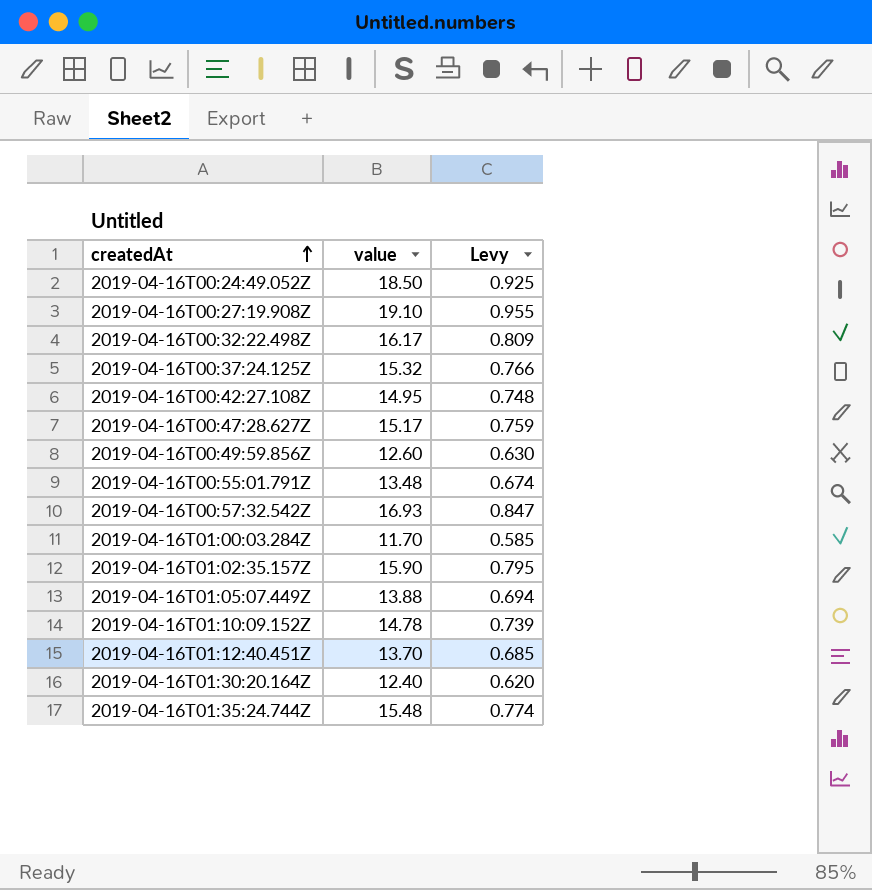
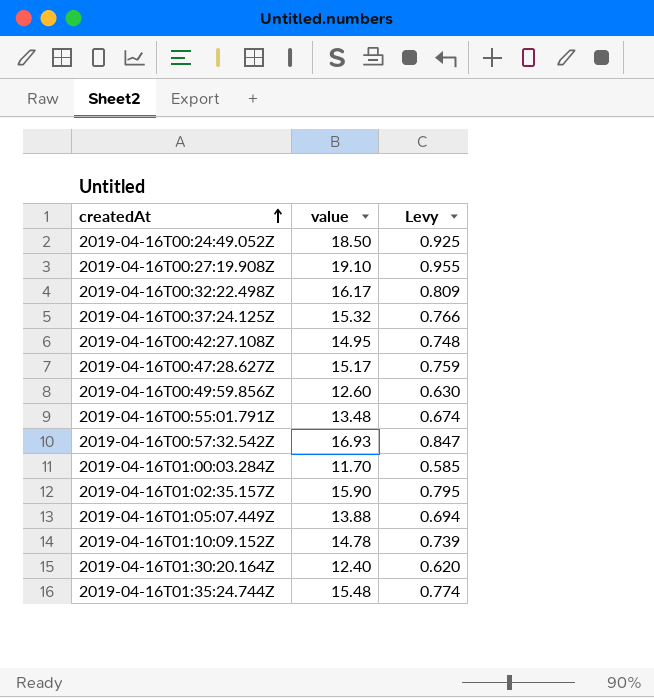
row 2019-04-16T01:12:40.451Z: 13.70 | 0.685 -> none

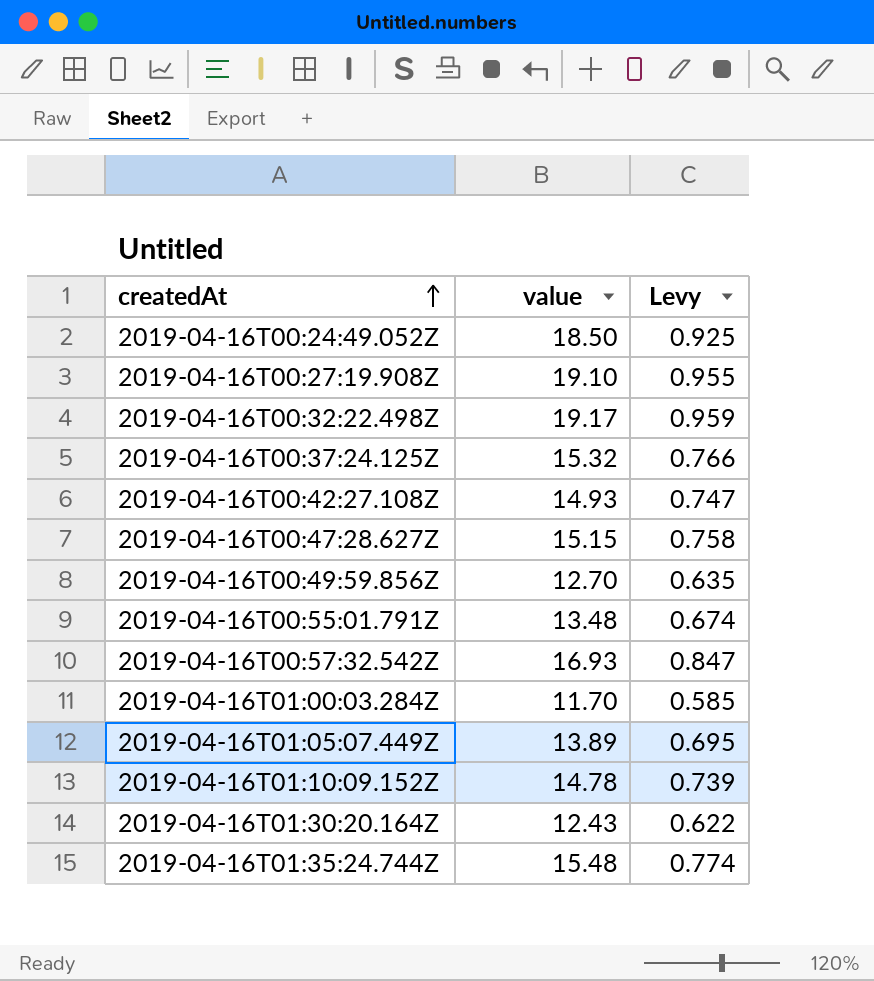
row 2019-04-16T01:02:35.157Z: 15.90 | 0.795 -> none
2019-04-16T00:32:22.498Z | value: 16.17 -> 19.17
2019-04-16T00:32:22.498Z | Levy: 0.809 -> 0.959
2019-04-16T00:42:27.108Z | value: 14.95 -> 14.93
2019-04-16T00:42:27.108Z | Levy: 0.748 -> 0.747
2019-04-16T00:47:28.627Z | value: 15.17 -> 15.15
2019-04-16T00:47:28.627Z | Levy: 0.759 -> 0.758
2019-04-16T00:49:59.856Z | value: 12.60 -> 12.70
2019-04-16T00:49:59.856Z | Levy: 0.630 -> 0.635
2019-04-16T01:05:07.449Z | value: 13.88 -> 13.89
2019-04-16T01:05:07.449Z | Levy: 0.694 -> 0.695
2019-04-16T01:30:20.164Z | value: 12.40 -> 12.43
2019-04-16T01:30:20.164Z | Levy: 0.620 -> 0.622

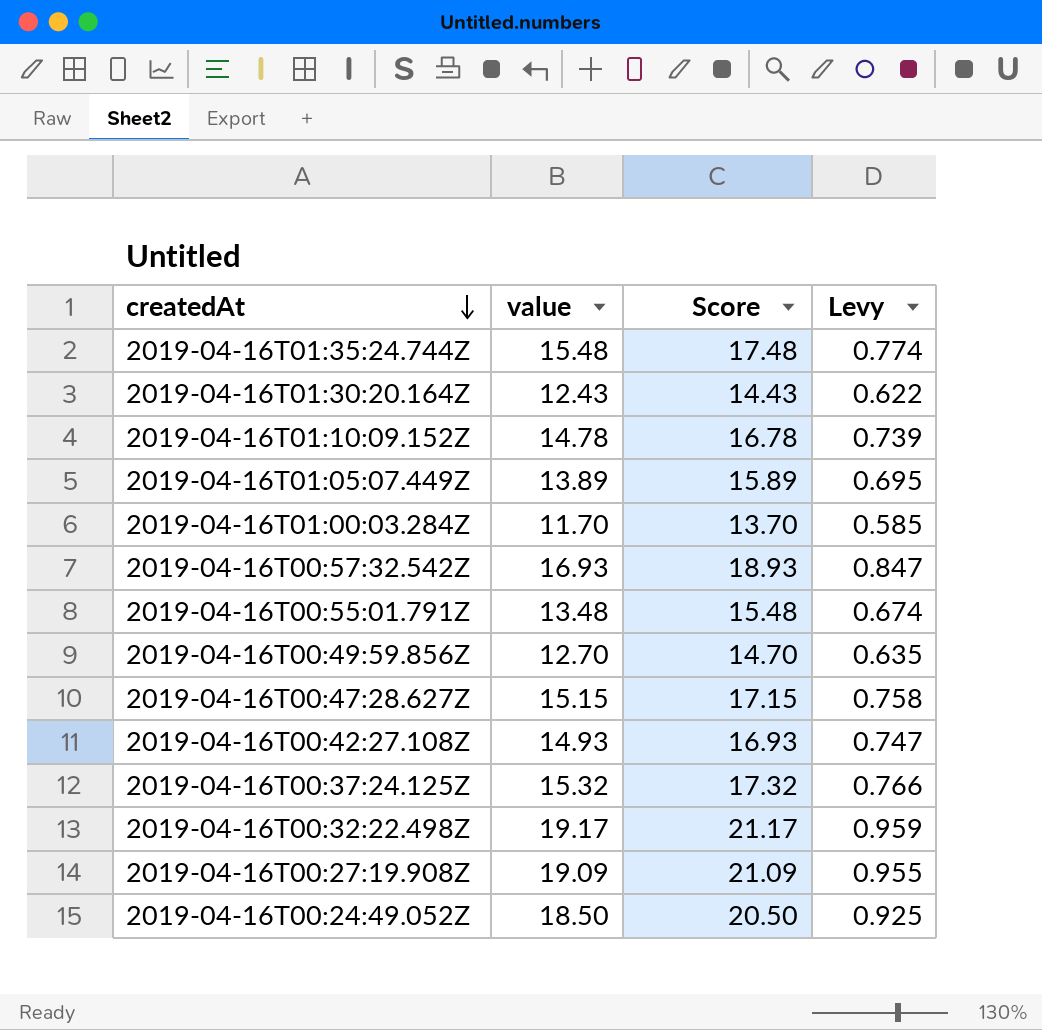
row order: createdAt ascending -> createdAt descending
column Score | formula: none -> [value] + 2
2019-04-16T00:27:19.908Z | value: 19.10 -> 19.09

